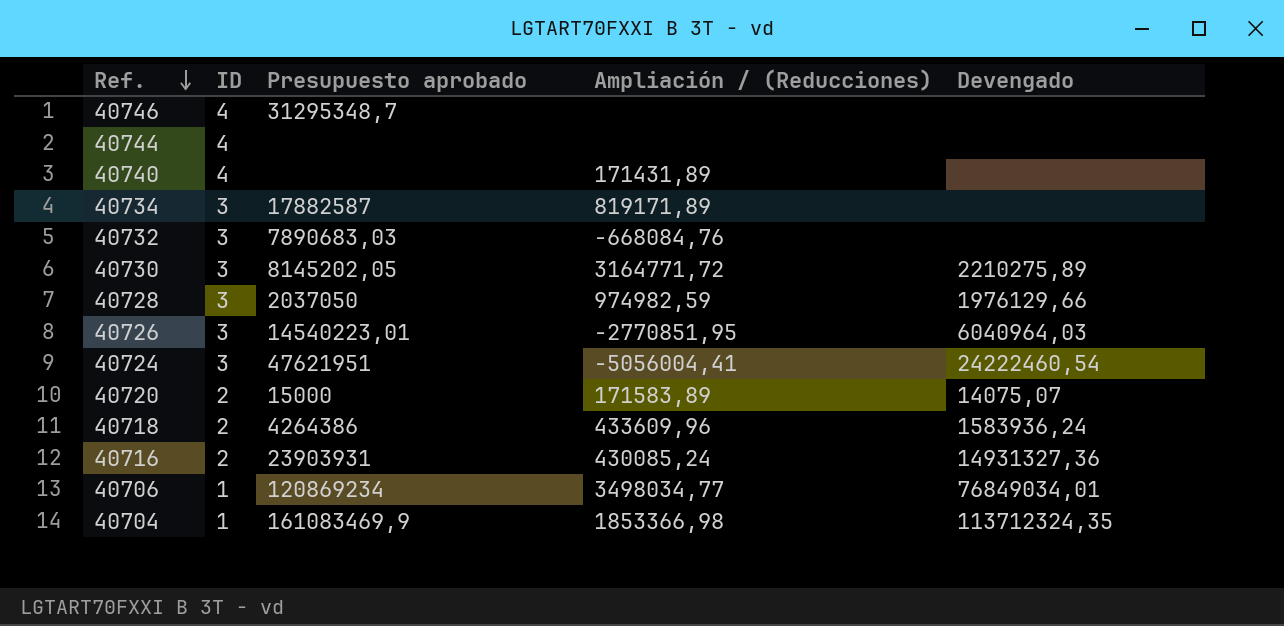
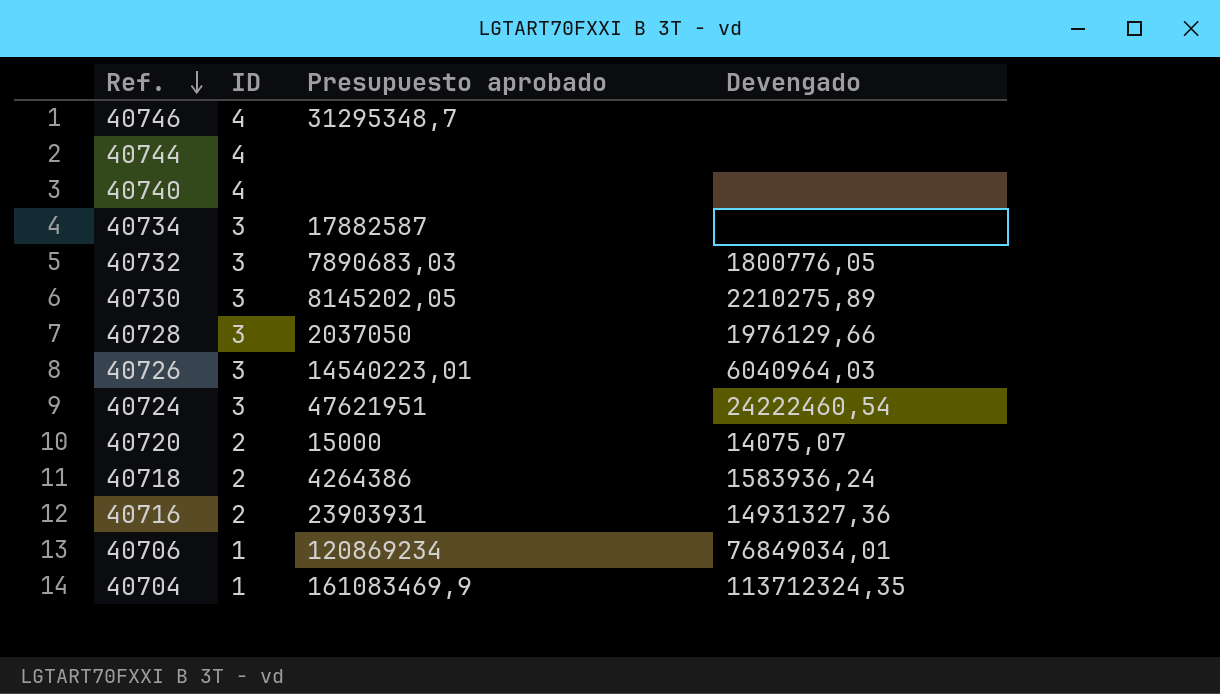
column Ampliación / (Reducciones) | position: 4 -> none
40732 | Devengado: none -> 1800776,05

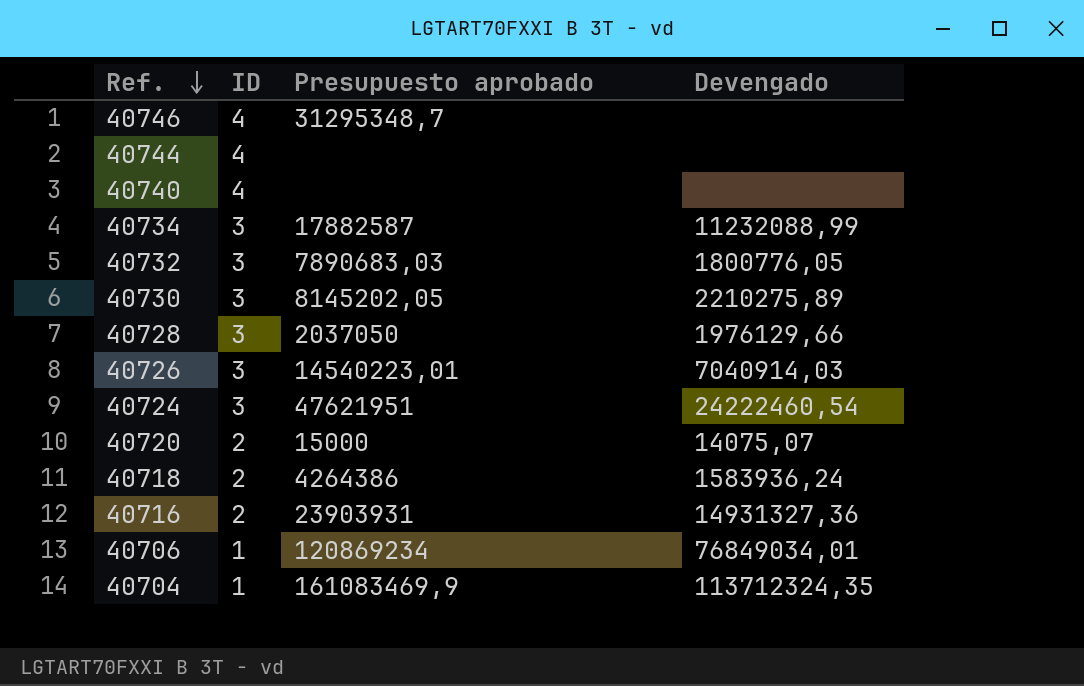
40734 | Devengado: none -> 11232088,99
40726 | Devengado: 6040964,03 -> 7040914,03

